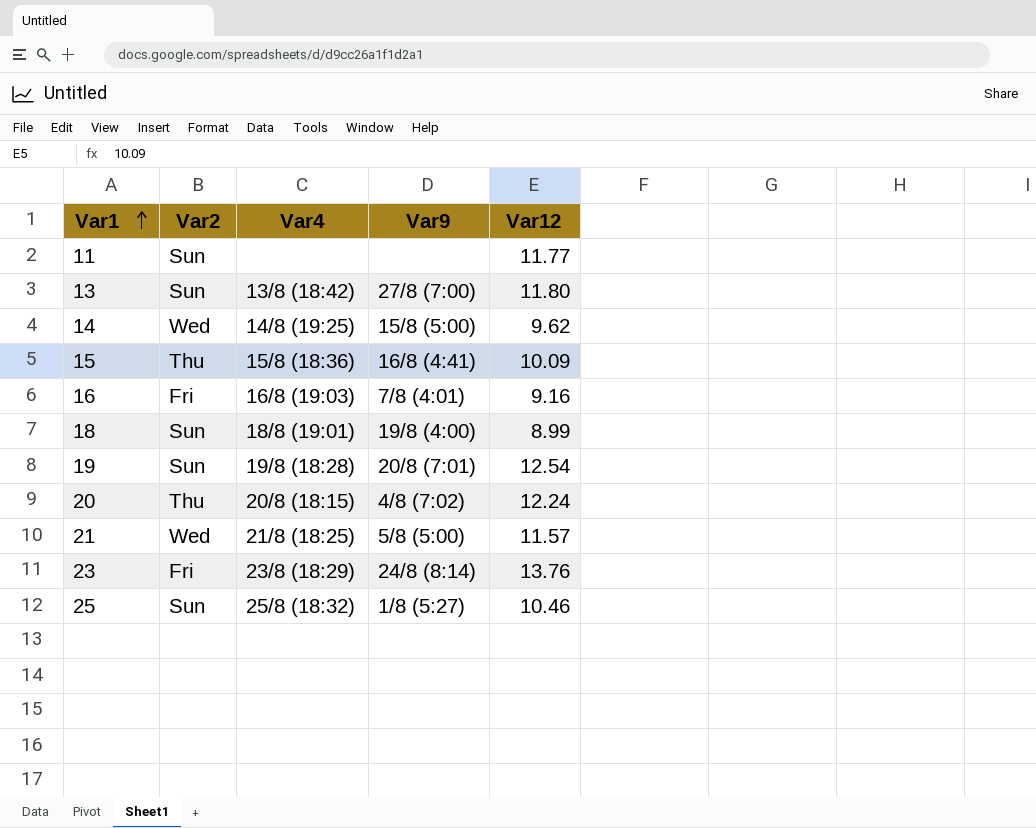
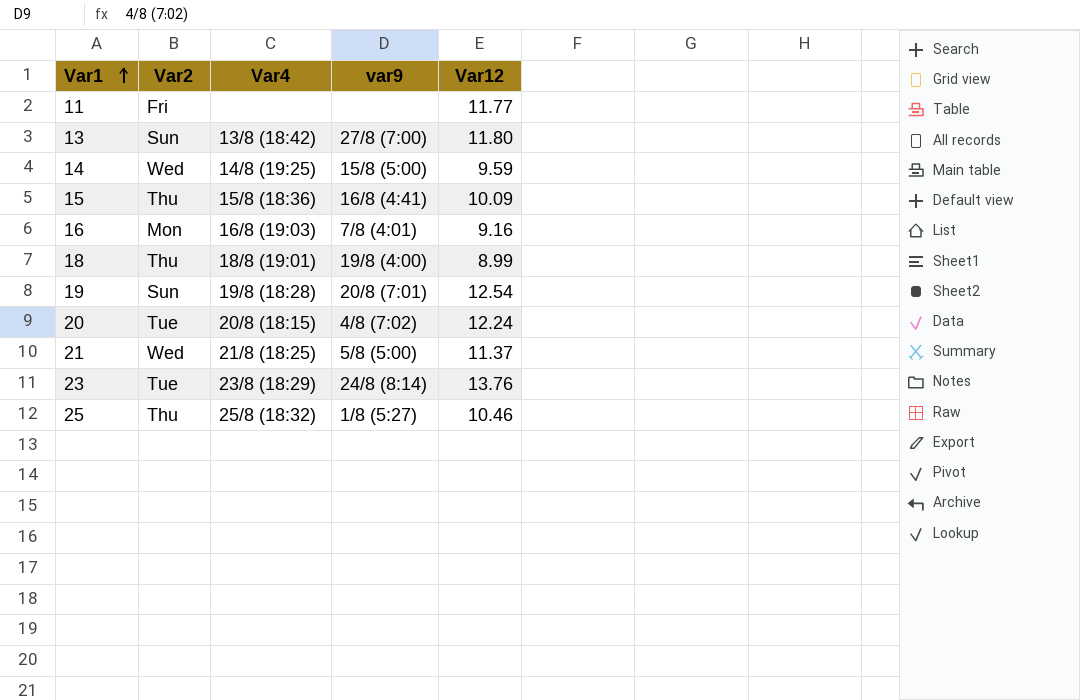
column name: Var9 -> var9
11 | Var2: Sun -> Fri
14 | Var12: 9.62 -> 9.59
16 | Var2: Fri -> Mon
18 | Var2: Sun -> Thu
20 | Var2: Thu -> Tue
21 | Var12: 11.57 -> 11.37
23 | Var2: Fri -> Tue
25 | Var2: Sun -> Thu

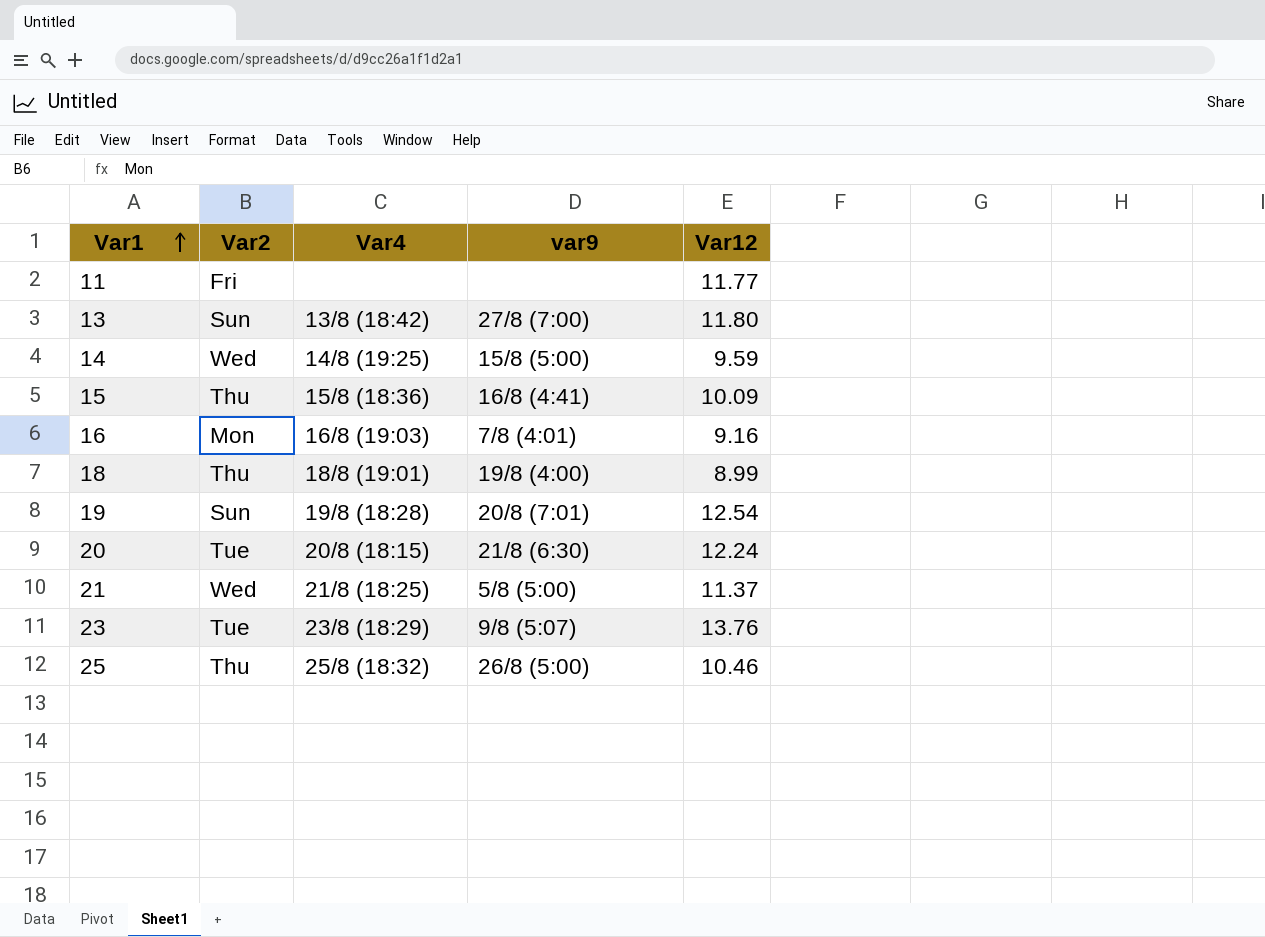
20 | var9: 4/8 (7:02) -> 21/8 (6:30)
23 | var9: 24/8 (8:14) -> 9/8 (5:07)
25 | var9: 1/8 (5:27) -> 26/8 (5:00)

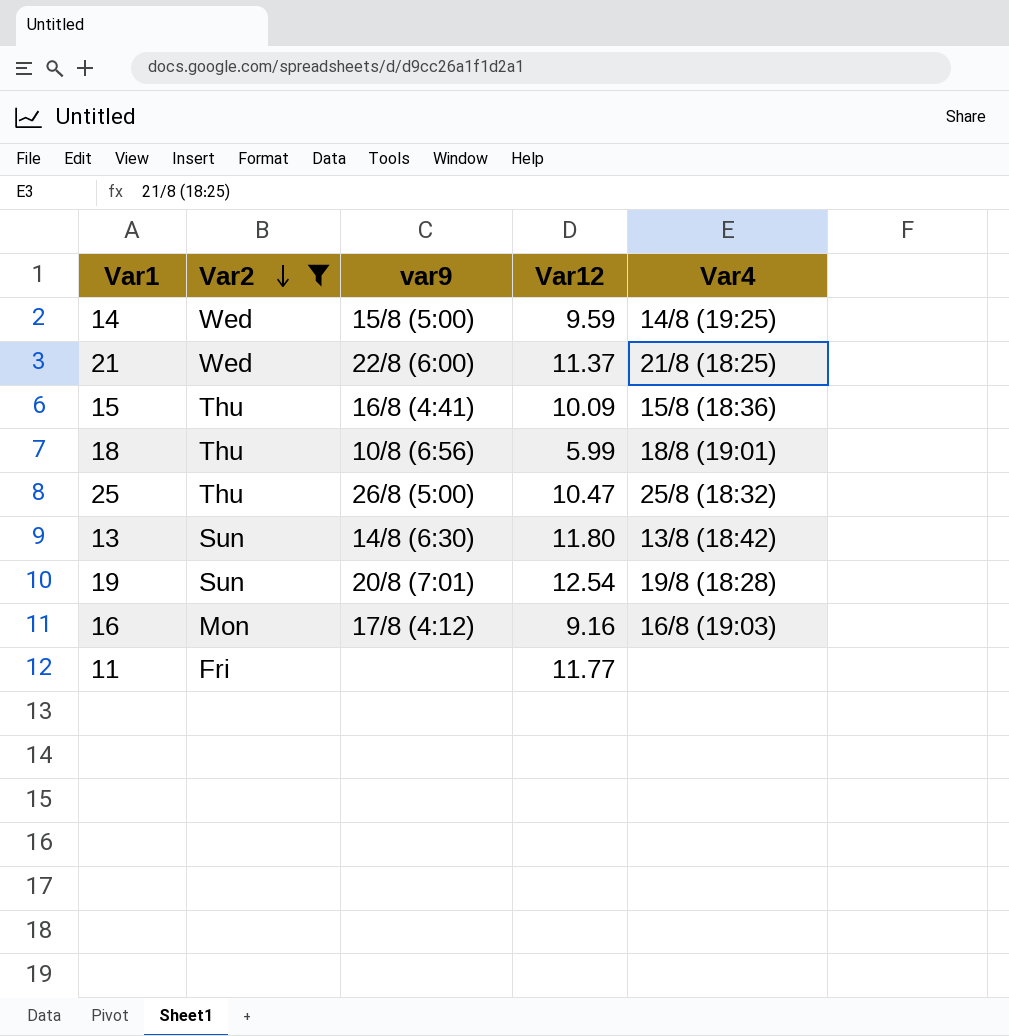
filter: none -> Var2 != Tue
row order: Var1 ascending -> Var2 descending
column Var4 | position: 3 -> 5
21 | var9: 5/8 (5:00) -> 22/8 (6:00)
18 | var9: 19/8 (4:00) -> 10/8 (6:56)
18 | Var12: 8.99 -> 5.99
25 | Var12: 10.46 -> 10.47
13 | var9: 27/8 (7:00) -> 14/8 (6:30)
16 | var9: 7/8 (4:01) -> 17/8 (4:12)

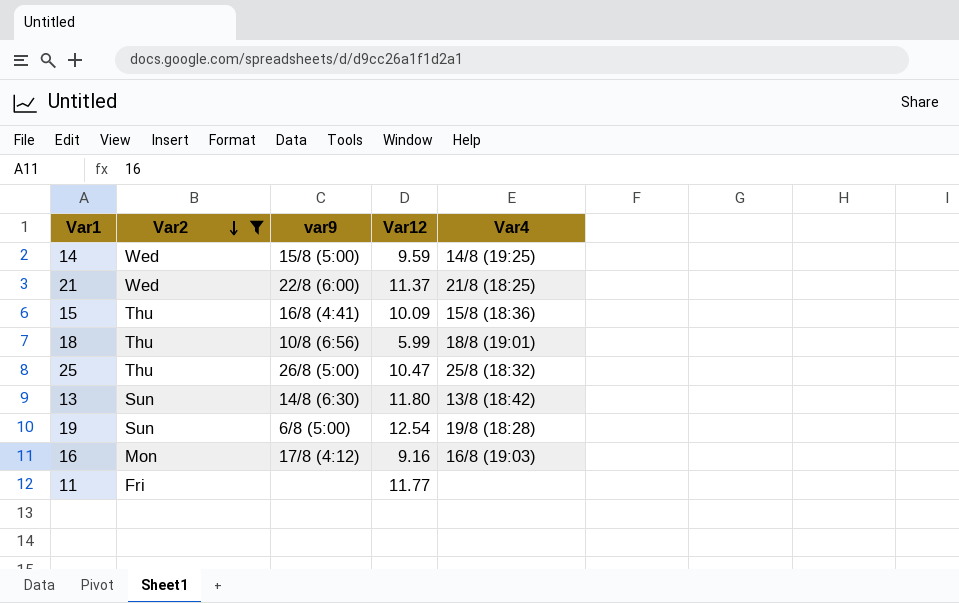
19 | var9: 20/8 (7:01) -> 6/8 (5:00)

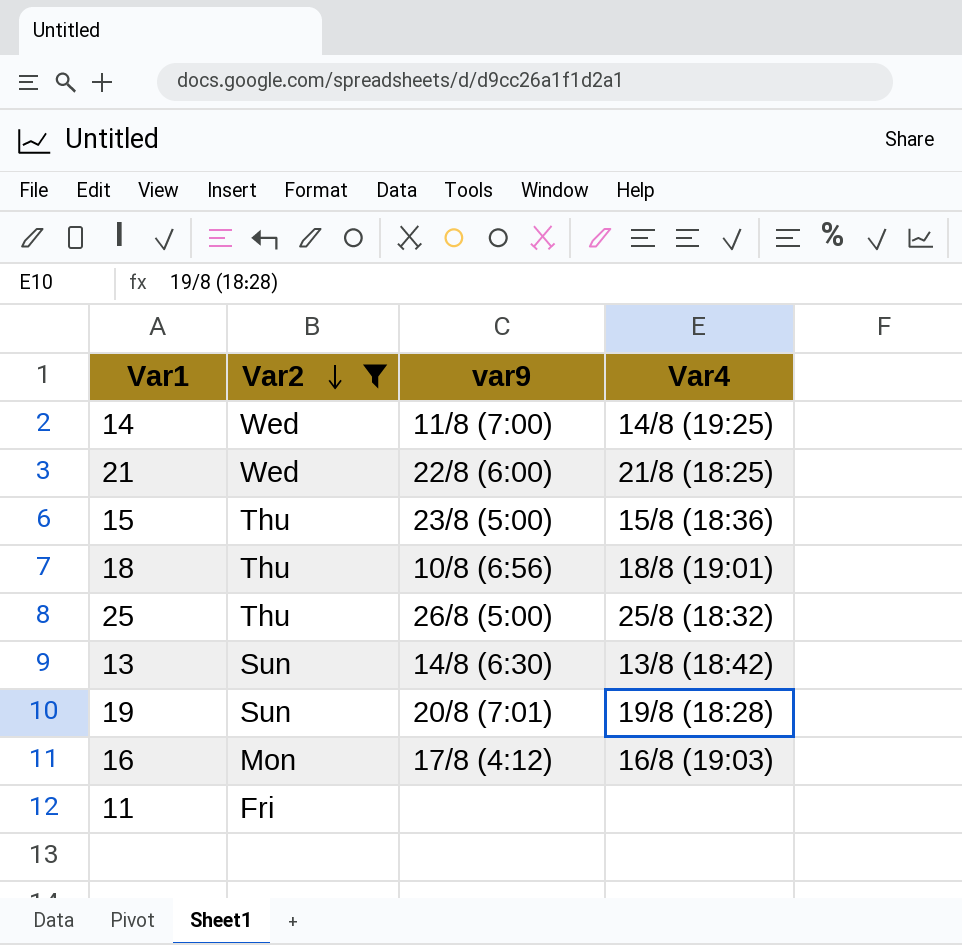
column Var12 | position: 4 -> none
14 | var9: 15/8 (5:00) -> 11/8 (7:00)
15 | var9: 16/8 (4:41) -> 23/8 (5:00)
19 | var9: 6/8 (5:00) -> 20/8 (7:01)

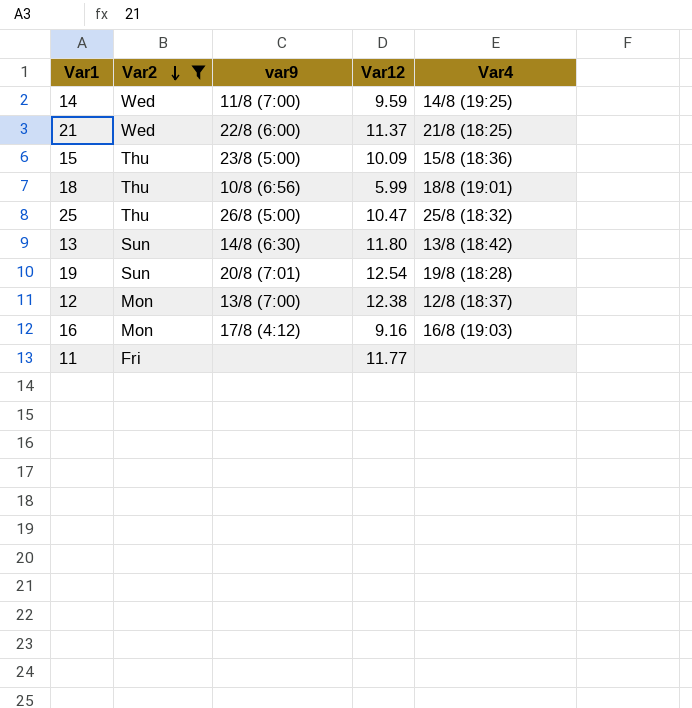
column Var12 | position: none -> 4
row 12: none -> Mon | 13/8 (7:00) | 12.38 | 12/8 (18:37)

